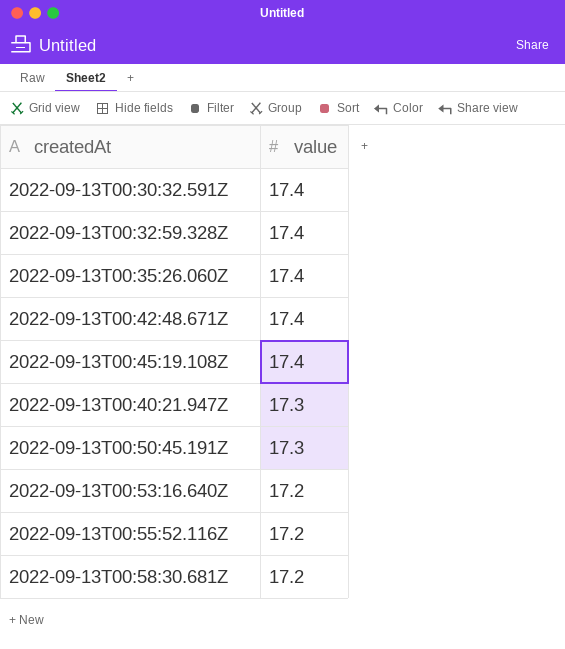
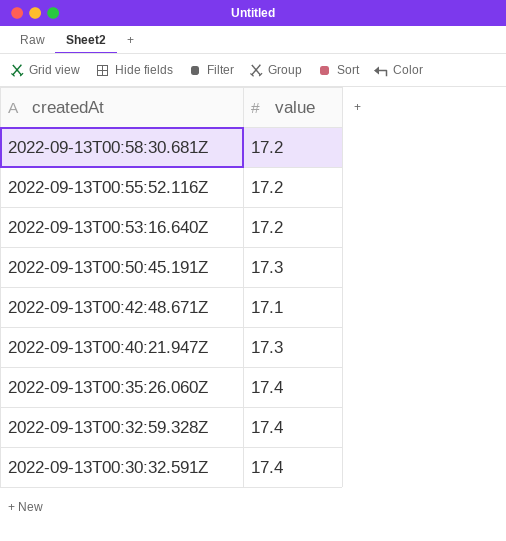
row order: value descending -> createdAt descending
row 2022-09-13T00:45:19.108Z: 17.4 -> none
2022-09-13T00:42:48.671Z | value: 17.4 -> 17.1

